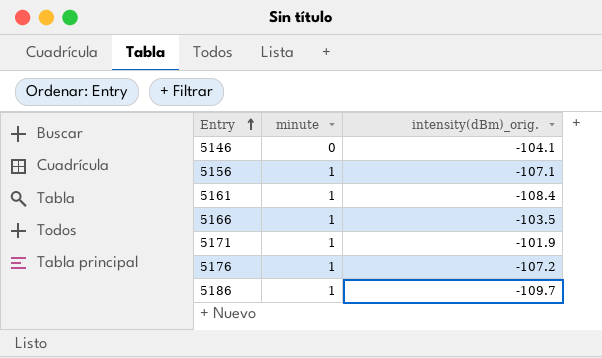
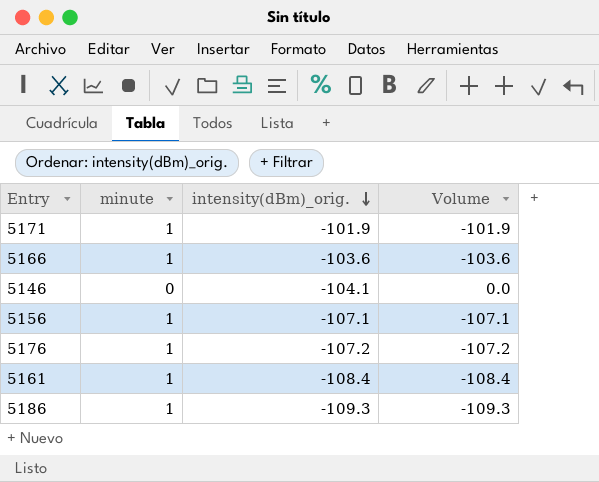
row order: Entry ascending -> intensity(dBm)_orig. descending
column Volume | formula: none -> [minute] * [intensity(dBm)_orig.]
5166 | intensity(dBm)_orig.: -103.5 -> -103.6
5186 | intensity(dBm)_orig.: -109.7 -> -109.3

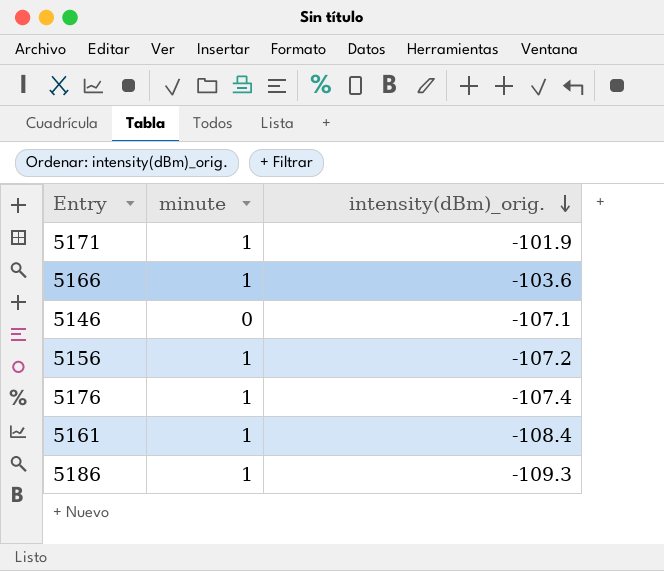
column Volume | formula: [minute] * [intensity(dBm)_orig.] -> none
5146 | intensity(dBm)_orig.: -104.1 -> -107.1
5156 | intensity(dBm)_orig.: -107.1 -> -107.2
5176 | intensity(dBm)_orig.: -107.2 -> -107.4

